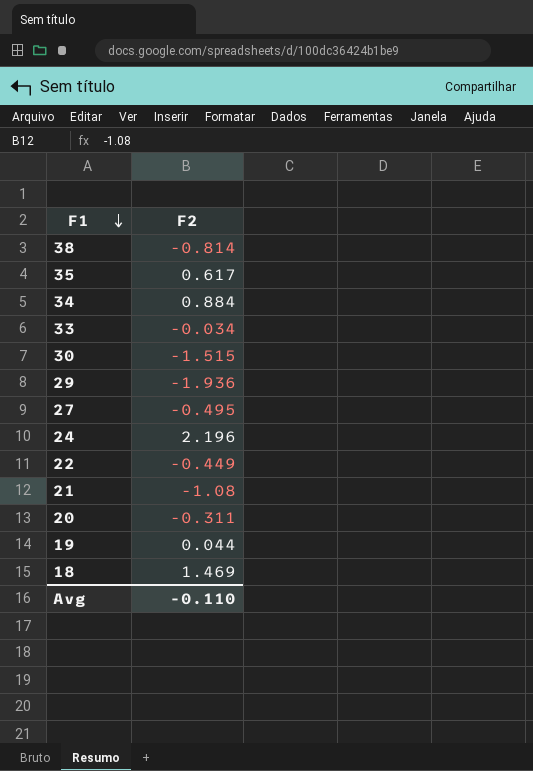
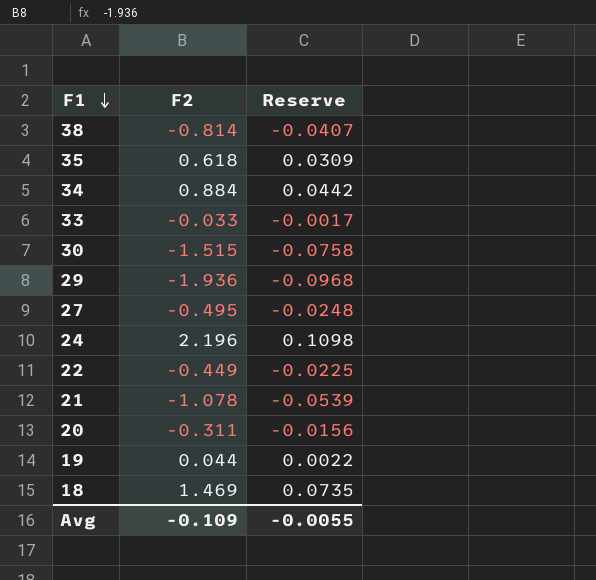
column Reserve | formula: none -> [F2] * 0.05
35 | F2: 0.617 -> 0.618
33 | F2: -0.034 -> -0.033
21 | F2: -1.08 -> -1.078
Avg | F2: -0.110 -> -0.109

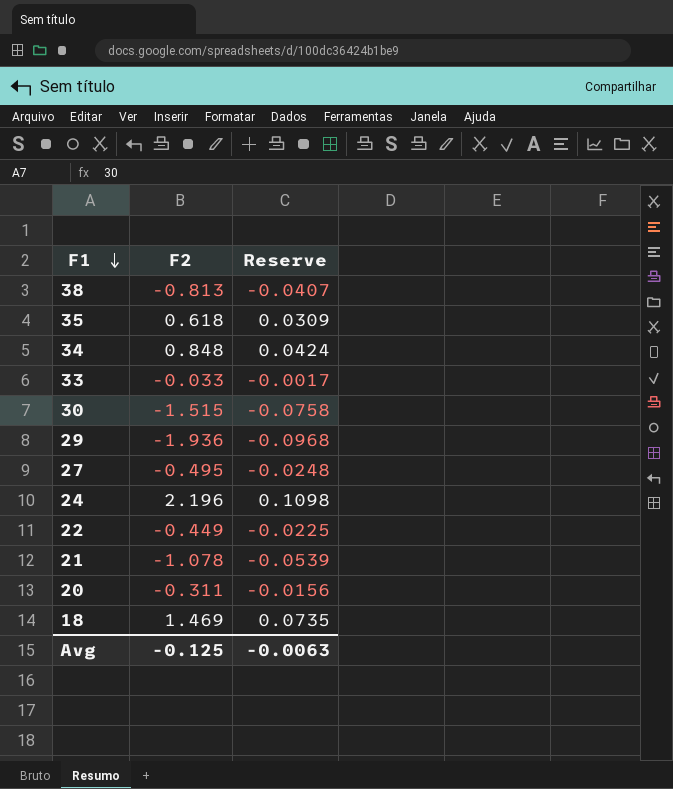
row 19: 0.044 | 0.0022 -> none
38 | F2: -0.814 -> -0.813
34 | F2: 0.884 -> 0.848
34 | Reserve: 0.0442 -> 0.0424
Avg | F2: -0.109 -> -0.125
Avg | Reserve: -0.0055 -> -0.0063

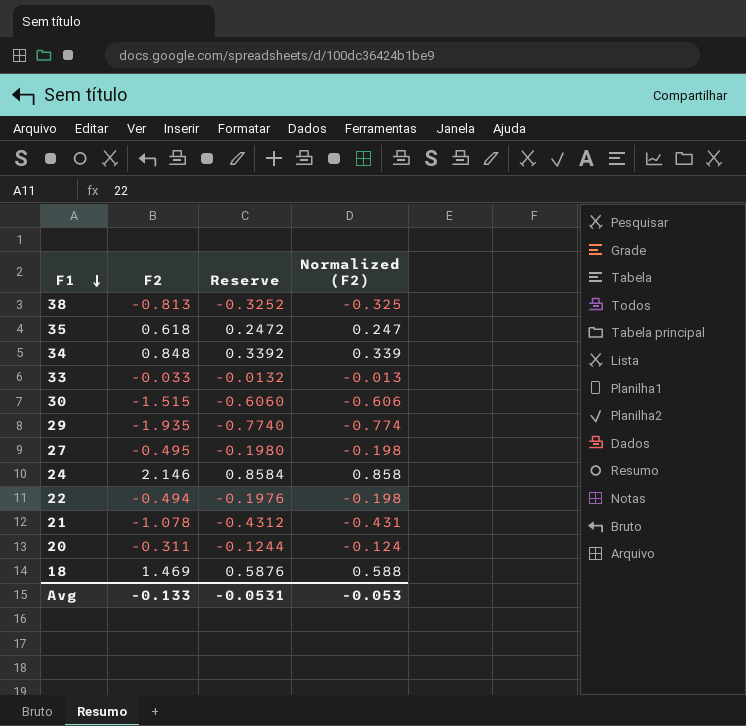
column Reserve | formula: [F2] * 0.05 -> [F2] * 0.4
column Normalized (F2) | formula: none -> [F2] * 0.4
29 | F2: -1.936 -> -1.935
24 | F2: 2.196 -> 2.146
22 | F2: -0.449 -> -0.494
Avg | F2: -0.125 -> -0.133
Avg | Reserve: -0.0063 -> -0.0531

